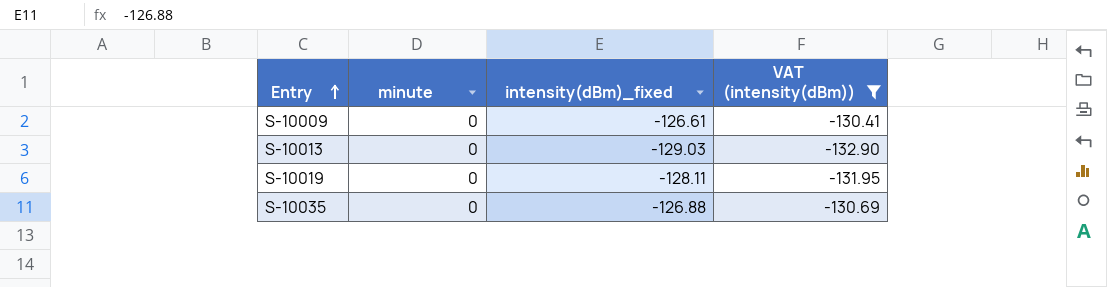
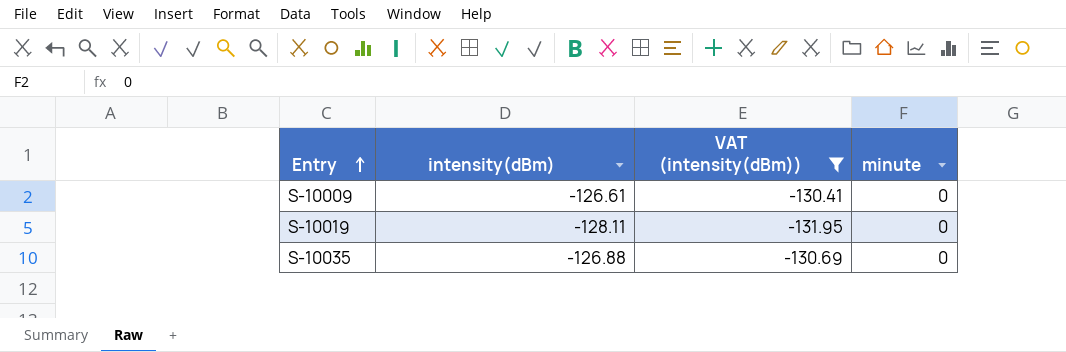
column name: intensity(dBm)_fixed -> intensity(dBm)
column minute | position: 2 -> 4
row S-10013: 0 | -129.03 | -132.90 -> none

